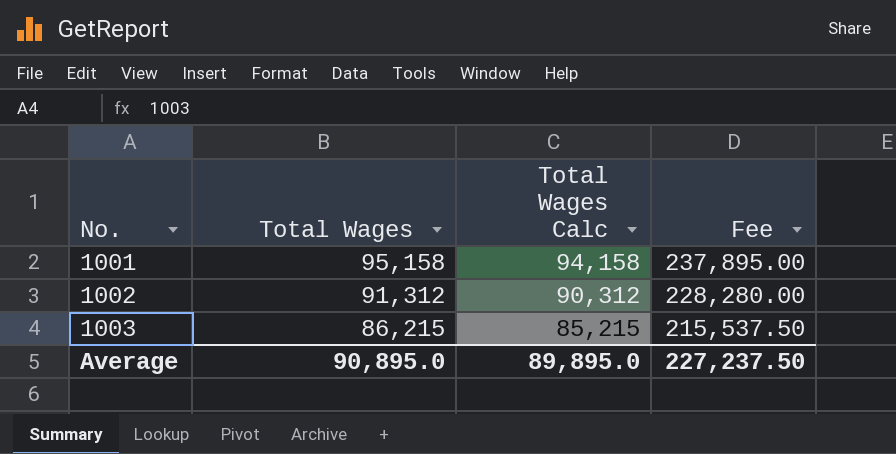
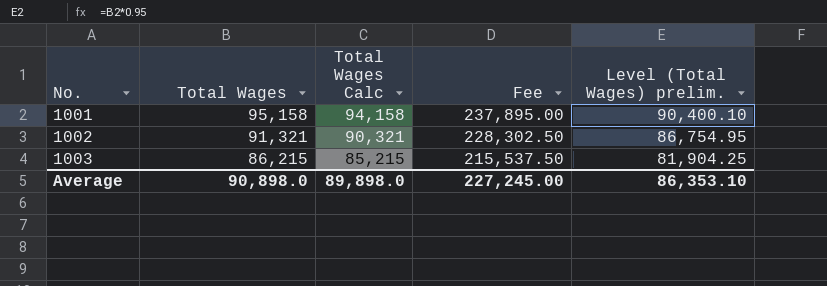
column Level (Total Wages) prelim. | formula: none -> [Total Wages] * 0.95
1002 | Total Wages: 91,312 -> 91,321
1002 | Total Wages Calc: 90,312 -> 90,321
1002 | Fee: 228,280.00 -> 228,302.50
Average | Total Wages: 90,895.0 -> 90,898.0
Average | Total Wages Calc: 89,895.0 -> 89,898.0
Average | Fee: 227,237.50 -> 227,245.00

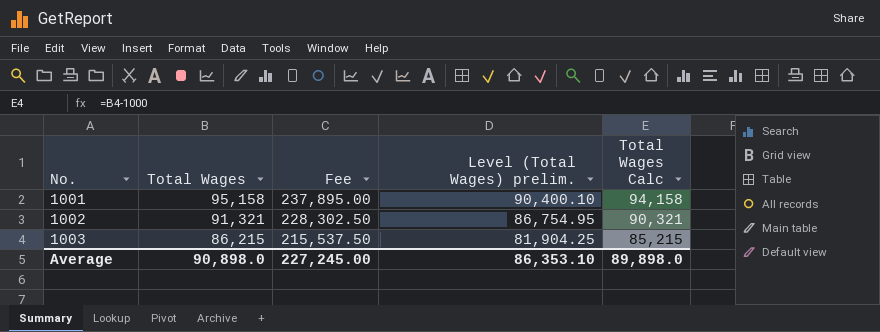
column Total Wages Calc | position: 3 -> 5

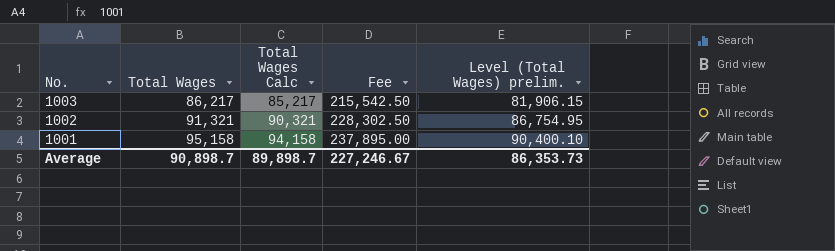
row order: No. ascending -> No. descending
column Total Wages Calc | position: 5 -> 3
1003 | Total Wages: 86,215 -> 86,217
1003 | Total Wages Calc: 85,215 -> 85,217
1003 | Fee: 215,537.50 -> 215,542.50
1003 | Level (Total Wages) prelim.: 81,904.25 -> 81,906.15
Average | Total Wages: 90,898.0 -> 90,898.7
Average | Total Wages Calc: 89,898.0 -> 89,898.7
Average | Fee: 227,245.00 -> 227,246.67
Average | Level (Total Wages) prelim.: 86,353.10 -> 86,353.73

